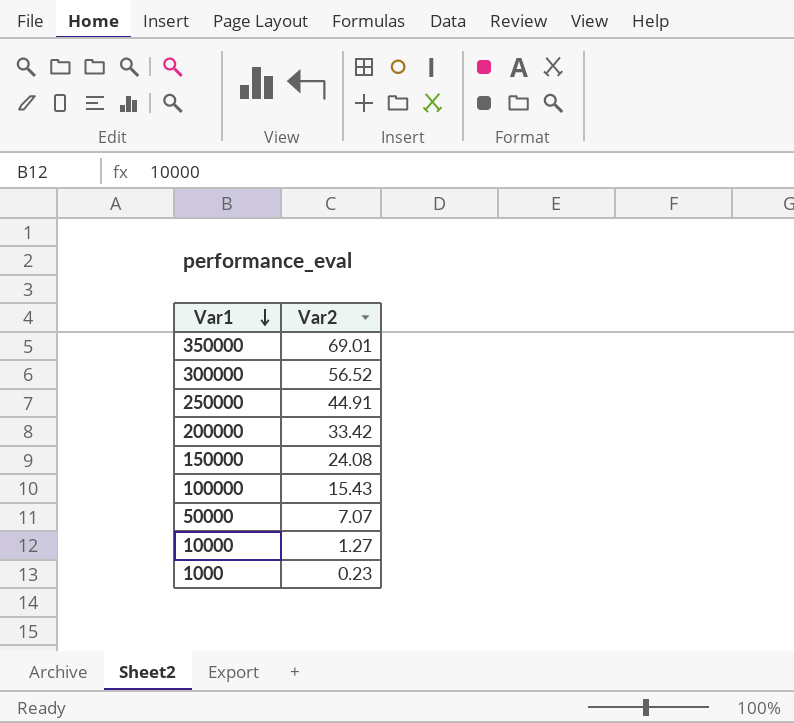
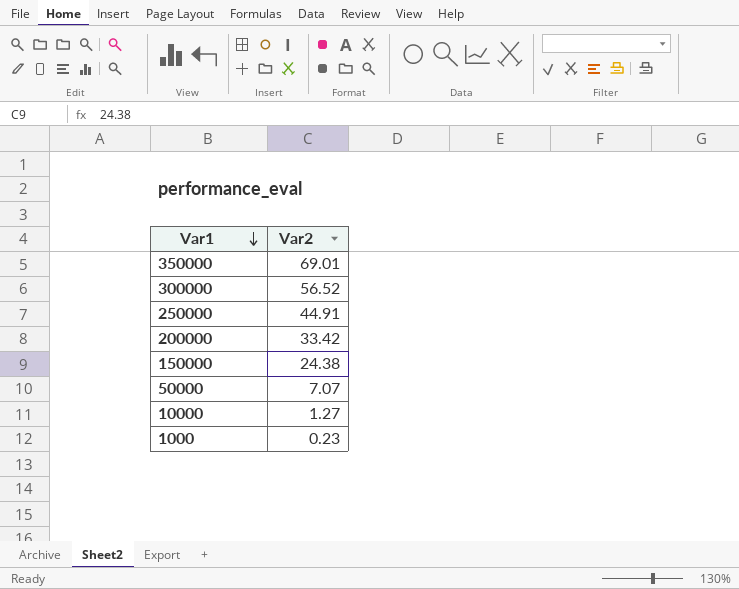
row 100000: 15.43 -> none
150000 | Var2: 24.08 -> 24.38

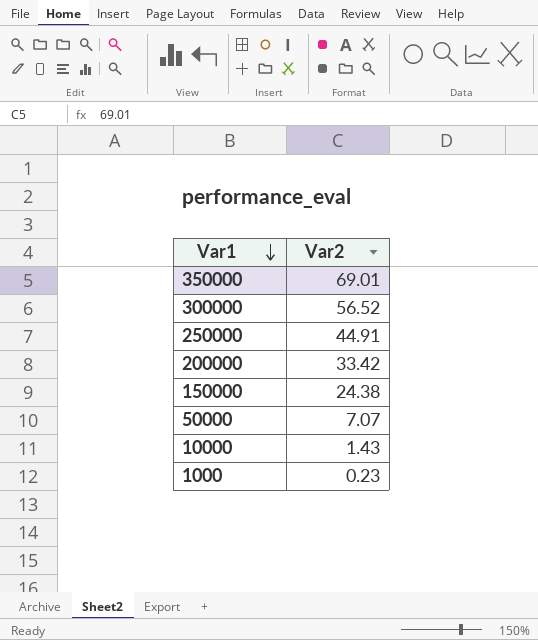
10000 | Var2: 1.27 -> 1.43

